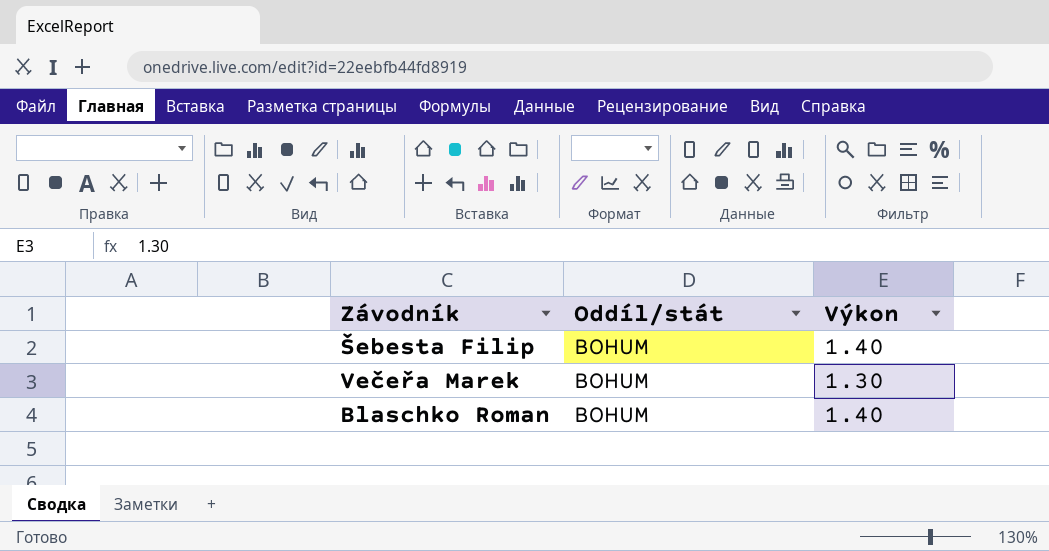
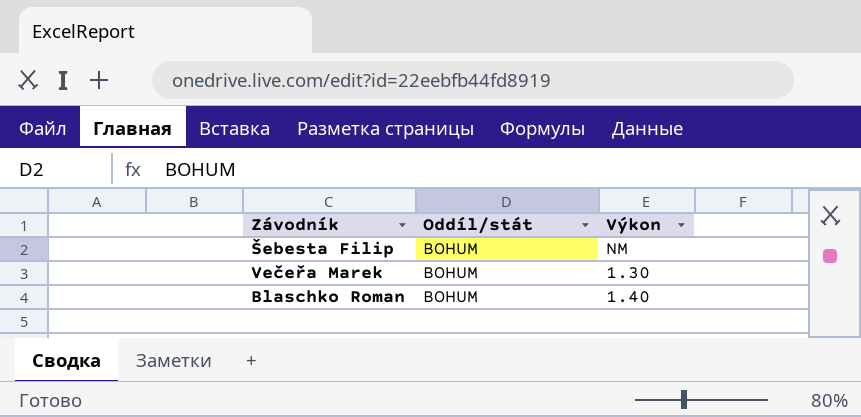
Šebesta Filip | Výkon: 1.40 -> NM

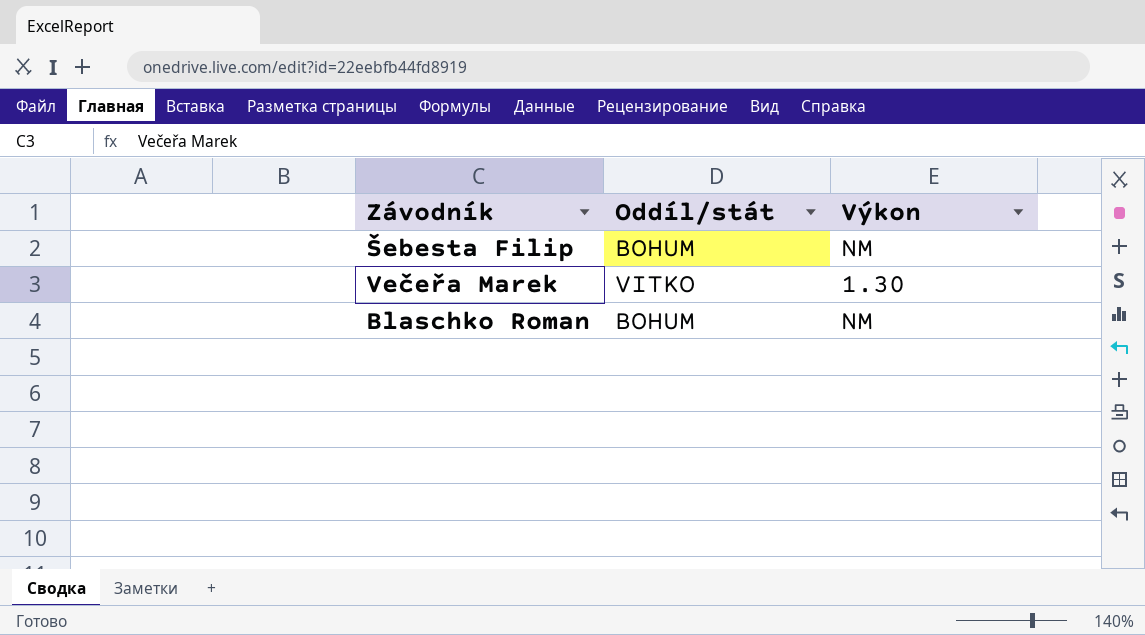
Večeřa Marek | Oddíl/stát: BOHUM -> VITKO
Blaschko Roman | Výkon: 1.40 -> NM

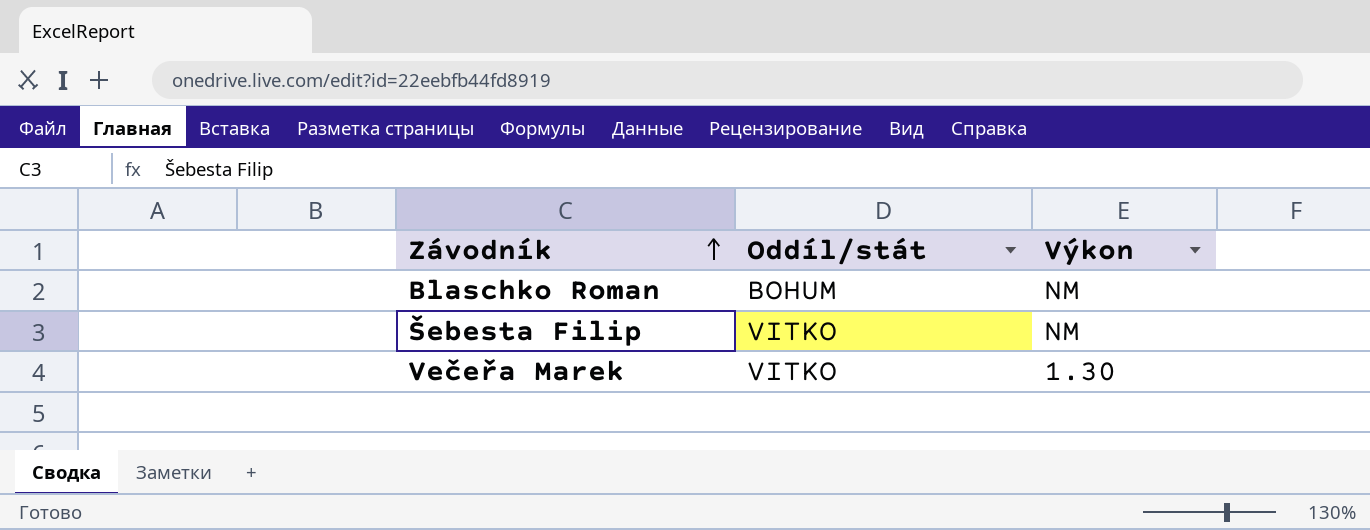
row order: none -> Závodník ascending
Šebesta Filip | Oddíl/stát: BOHUM -> VITKO

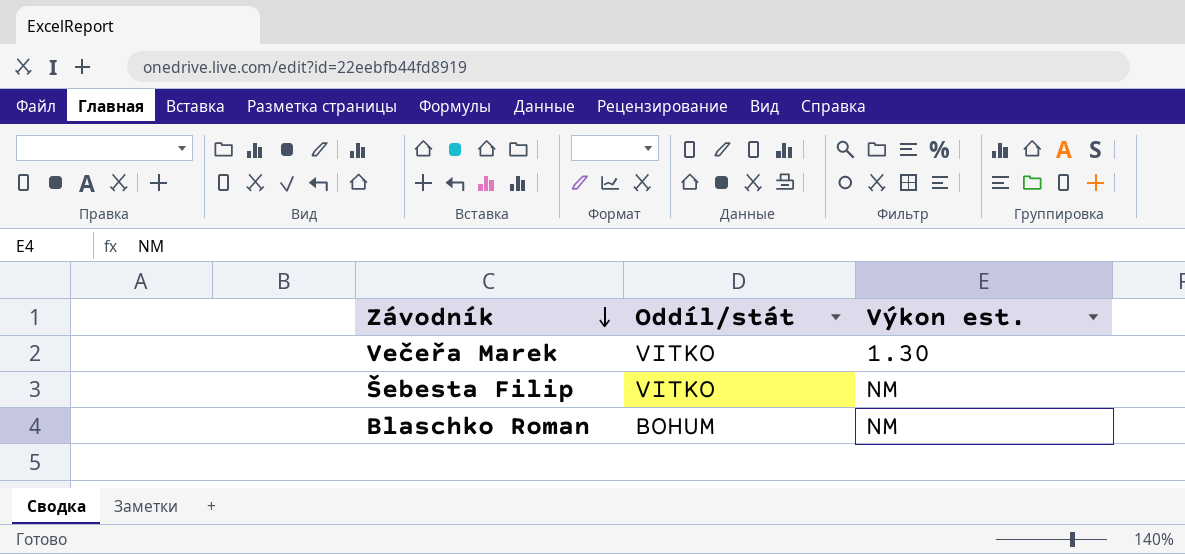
row order: Závodník ascending -> Závodník descending
column name: Výkon -> Výkon est.

